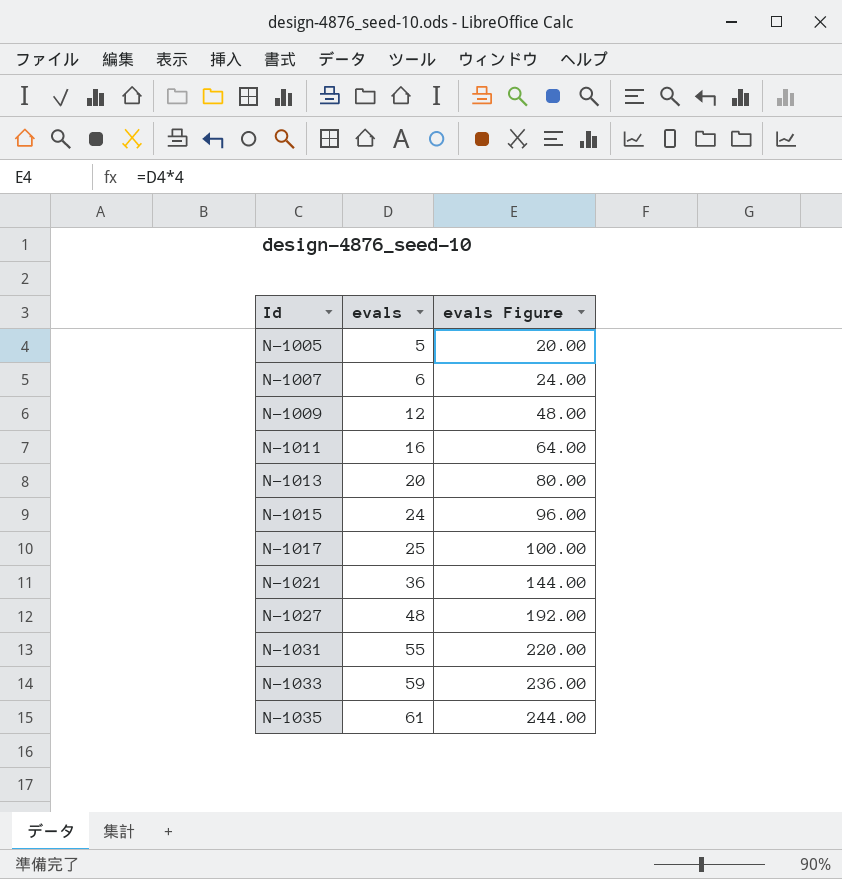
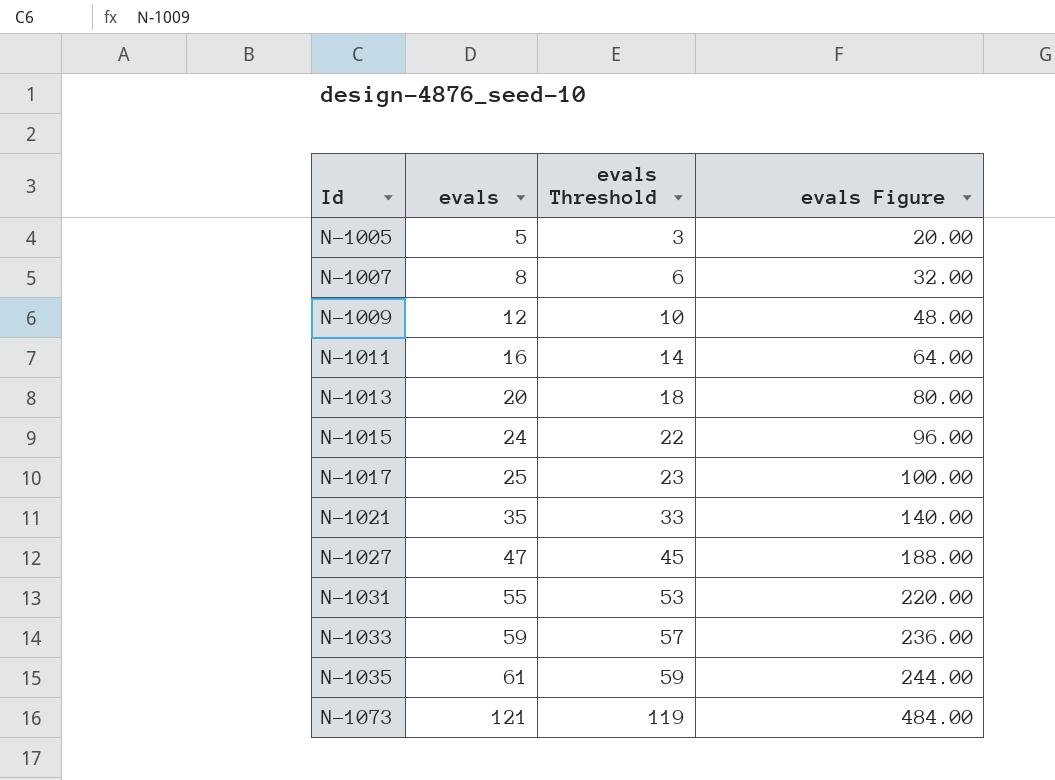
column evals Threshold | formula: none -> [evals] - 2
N-1007 | evals: 6 -> 8
N-1007 | evals Figure: 24.00 -> 32.00
N-1021 | evals: 36 -> 35
N-1021 | evals Figure: 144.00 -> 140.00
N-1027 | evals: 48 -> 47
N-1027 | evals Figure: 192.00 -> 188.00
row N-1073: none -> 121 | 119 | 484.00

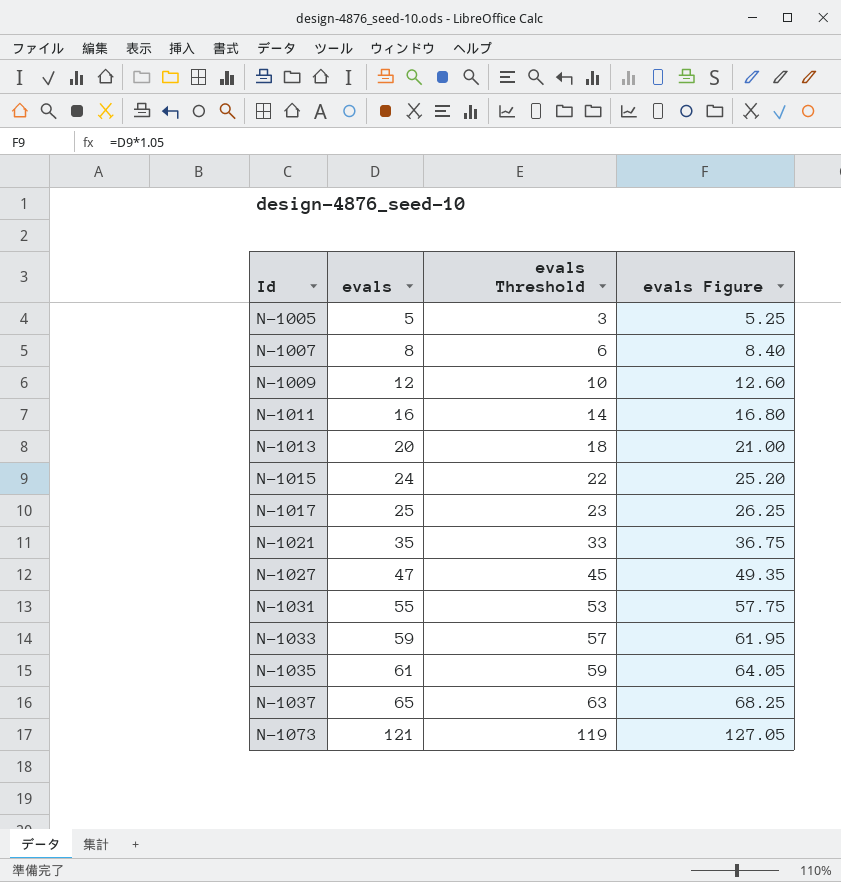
column evals Figure | formula: [evals] * 4 -> [evals] * 1.05
row N-1037: none -> 65 | 63 | 68.25

